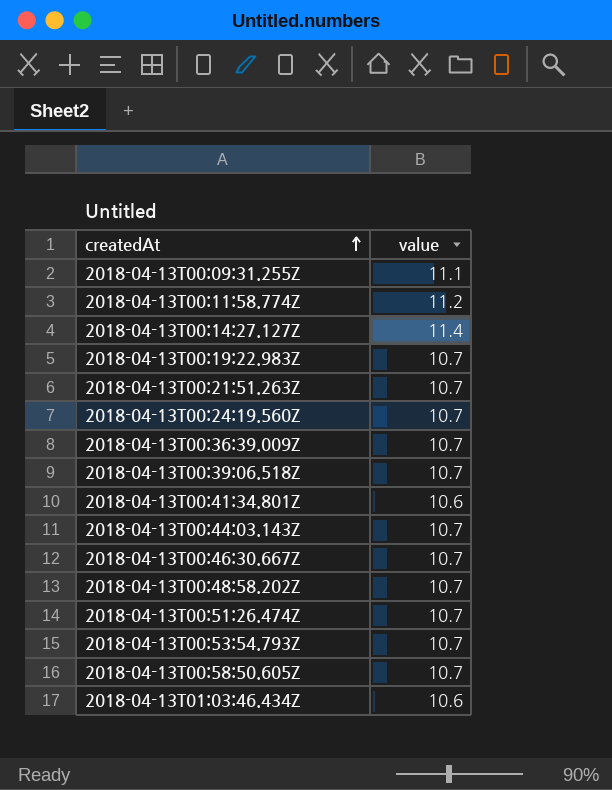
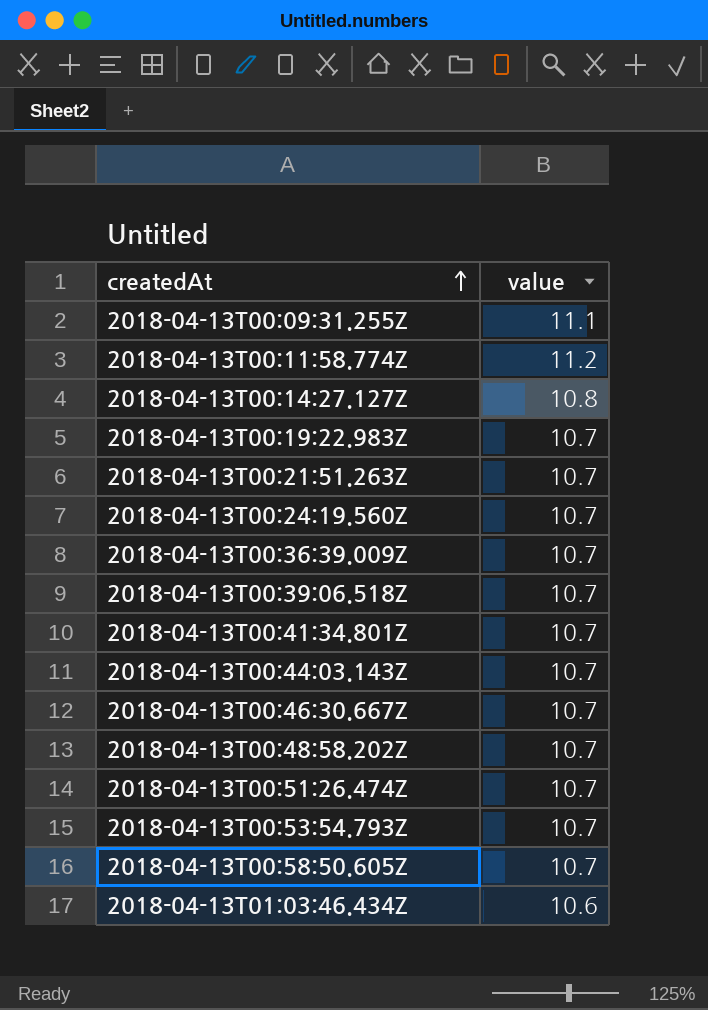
2018-04-13T00:14:27.127Z | value: 11.4 -> 10.8
2018-04-13T00:41:34.801Z | value: 10.6 -> 10.7

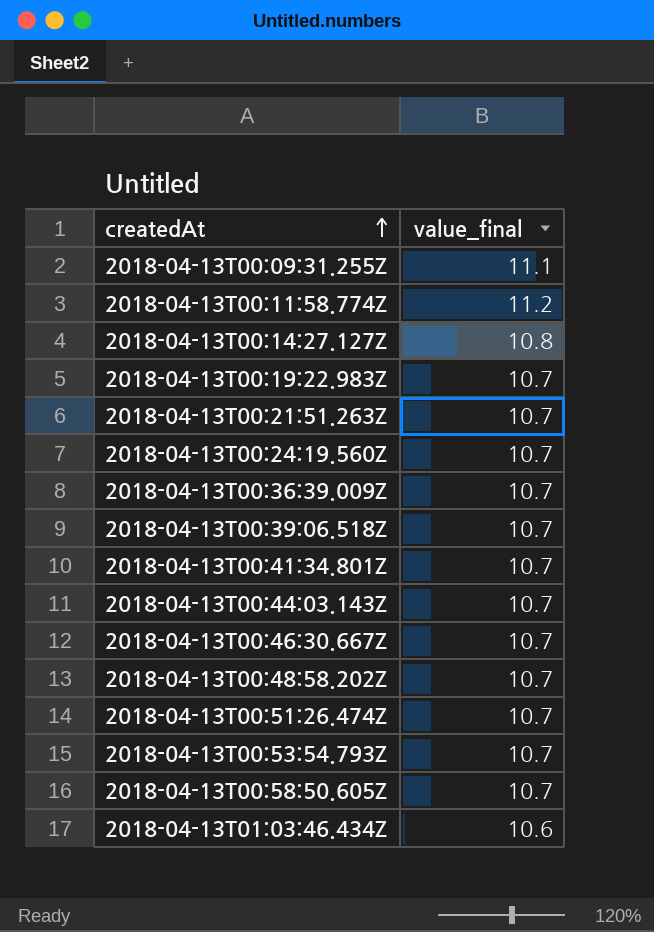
column name: value -> value_final

